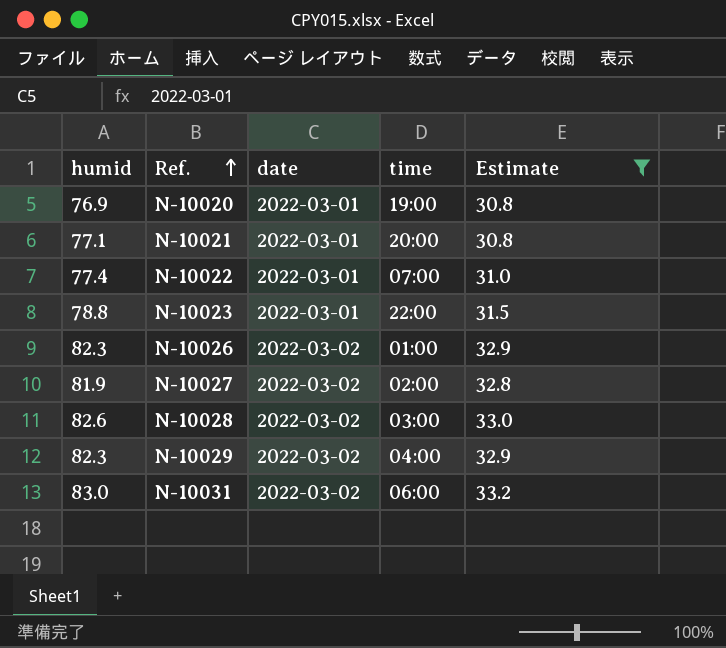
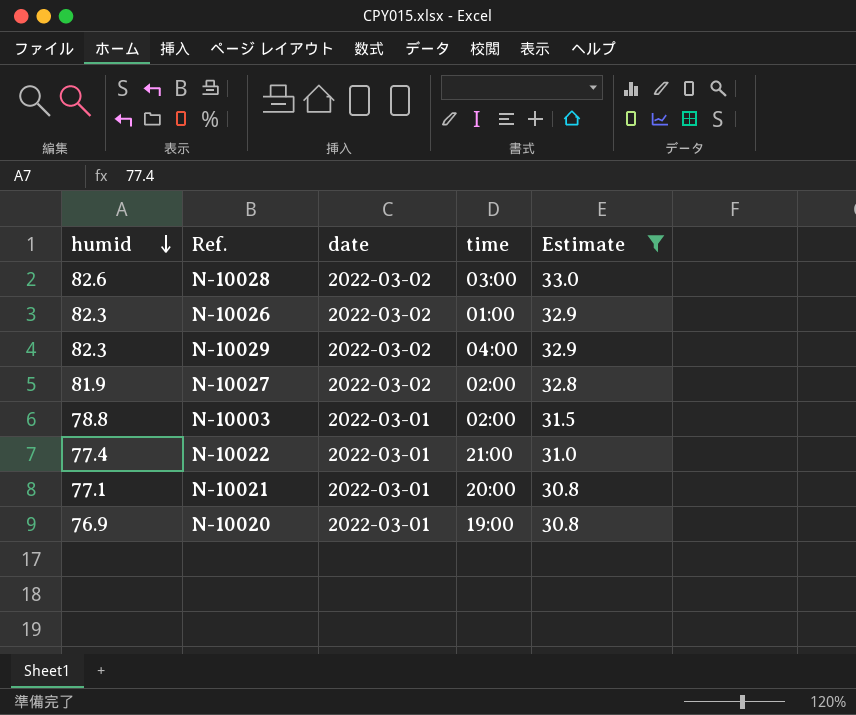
row order: Ref. ascending -> humid descending
row N-10023: 78.8 | 2022-03-01 | 22:00 | 31.5 -> none
row N-10031: 83.0 | 2022-03-02 | 06:00 | 33.2 -> none
row N-10003: none -> 78.8 | 2022-03-01 | 02:00 | 31.5
N-10022 | time: 07:00 -> 21:00

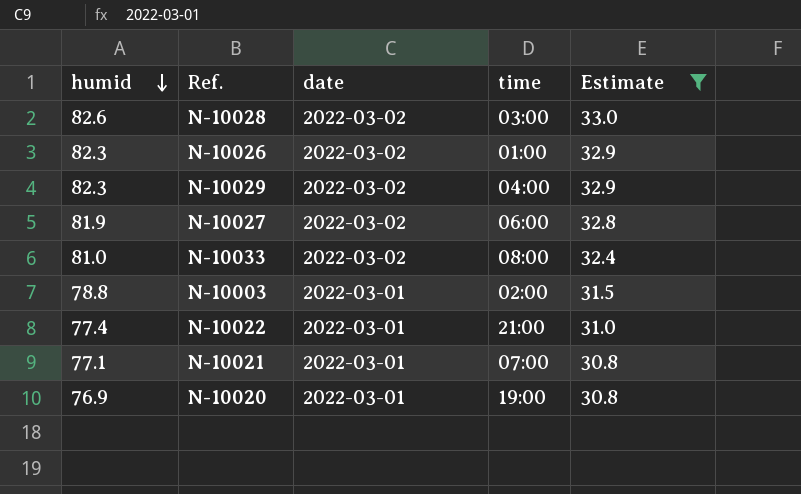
N-10027 | time: 02:00 -> 06:00
row N-10033: none -> 81.0 | 2022-03-02 | 08:00 | 32.4
N-10021 | time: 20:00 -> 07:00

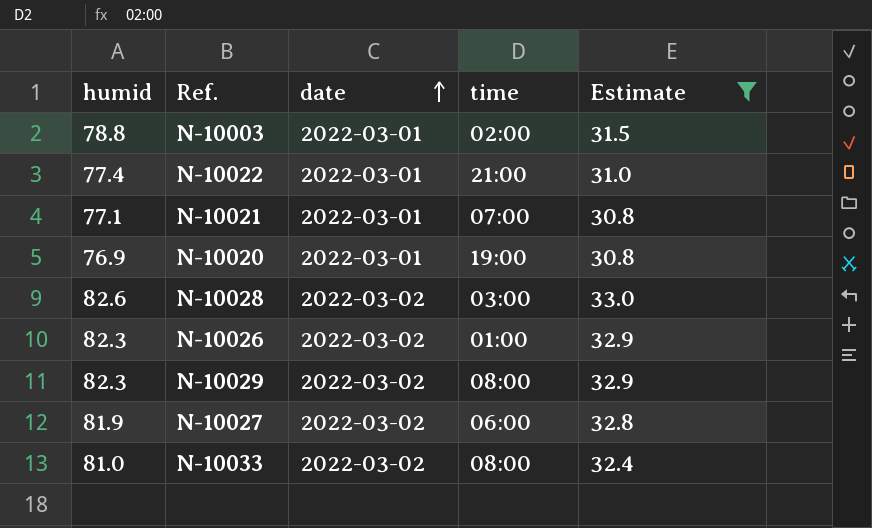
row order: humid descending -> date ascending
N-10029 | time: 04:00 -> 08:00

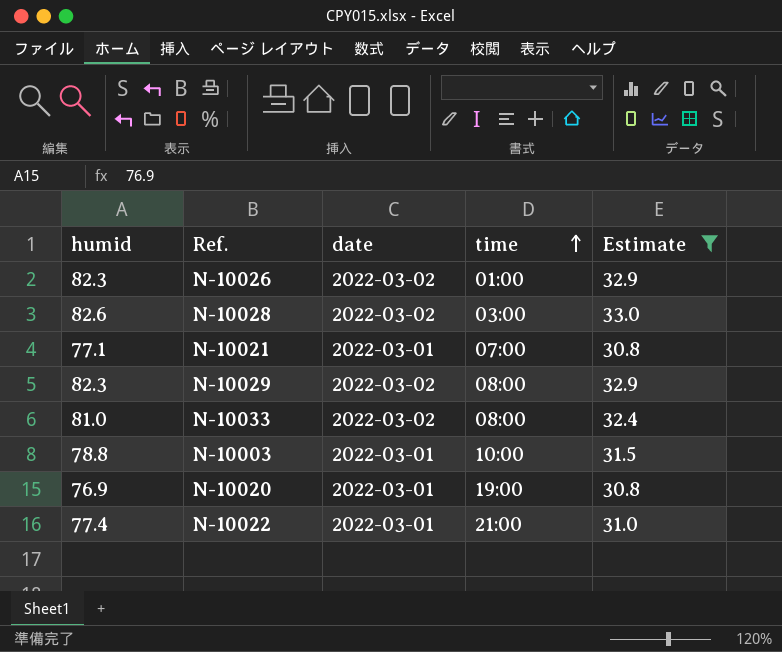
row order: date ascending -> time ascending
row N-10027: 81.9 | 2022-03-02 | 06:00 | 32.8 -> none
N-10003 | time: 02:00 -> 10:00

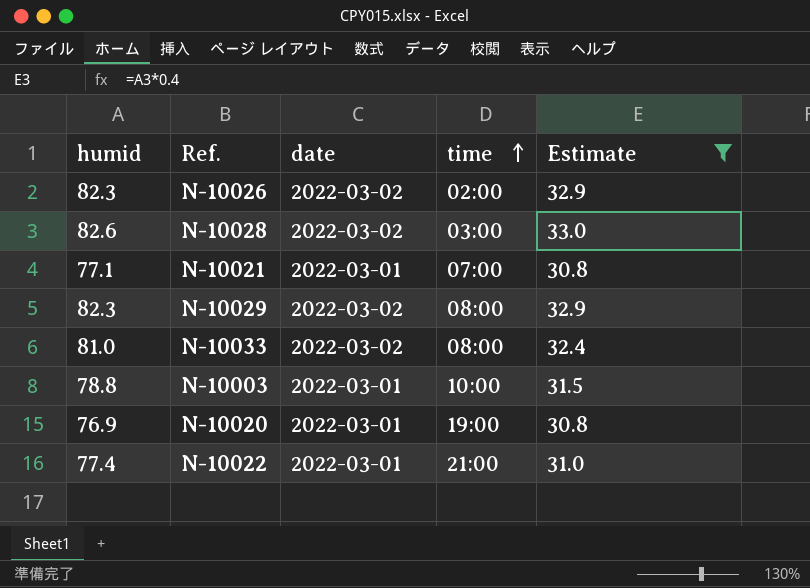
N-10026 | time: 01:00 -> 02:00

